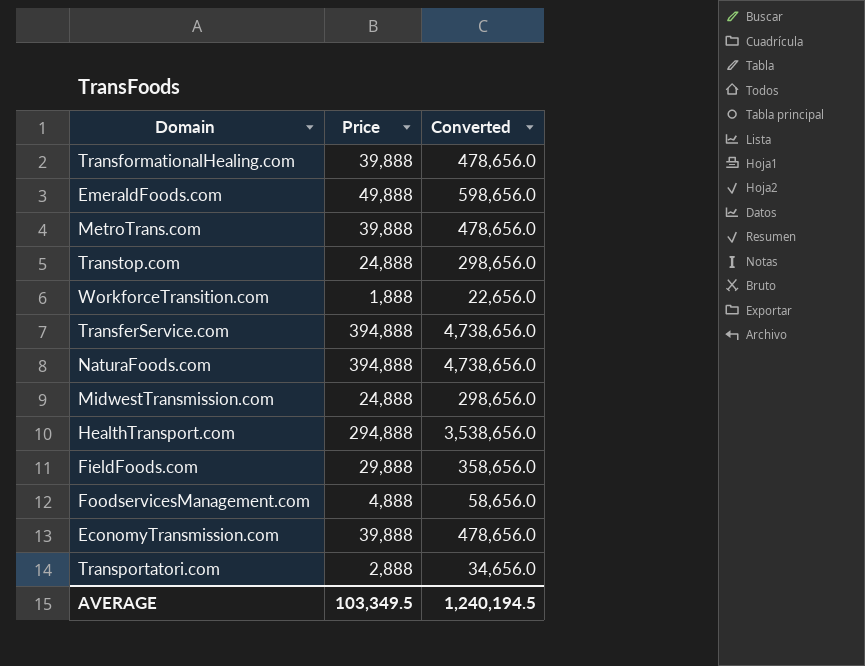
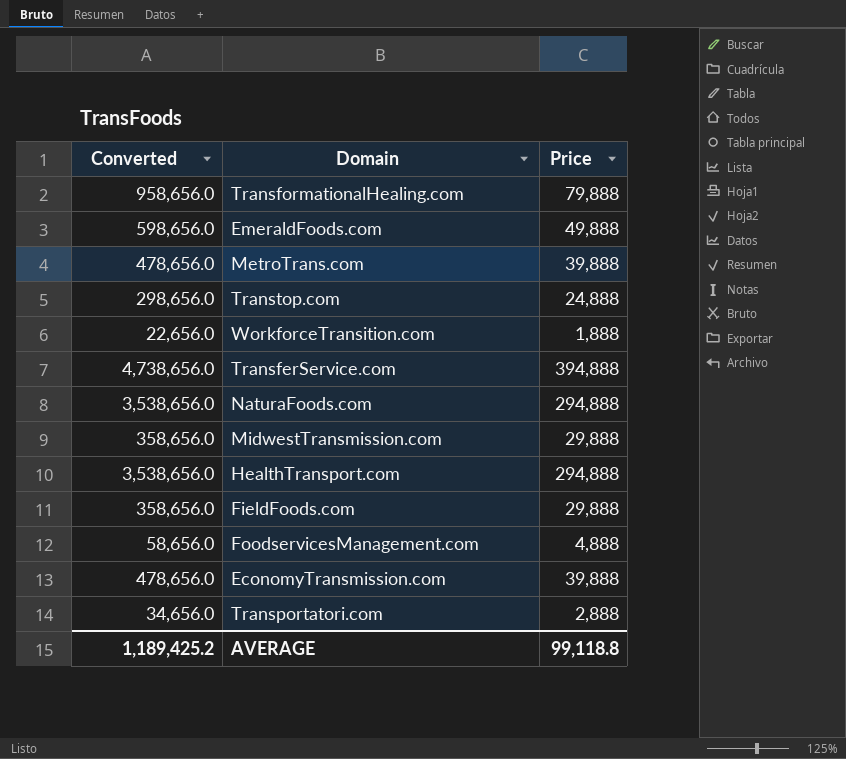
column Converted | position: 3 -> 1
TransformationalHealing.com | Converted: 478,656.0 -> 958,656.0
TransformationalHealing.com | Price: 39,888 -> 79,888
NaturaFoods.com | Converted: 4,738,656.0 -> 3,538,656.0
NaturaFoods.com | Price: 394,888 -> 294,888
MidwestTransmission.com | Converted: 298,656.0 -> 358,656.0
MidwestTransmission.com | Price: 24,888 -> 29,888
AVERAGE | Converted: 1,240,194.5 -> 1,189,425.2
AVERAGE | Price: 103,349.5 -> 99,118.8

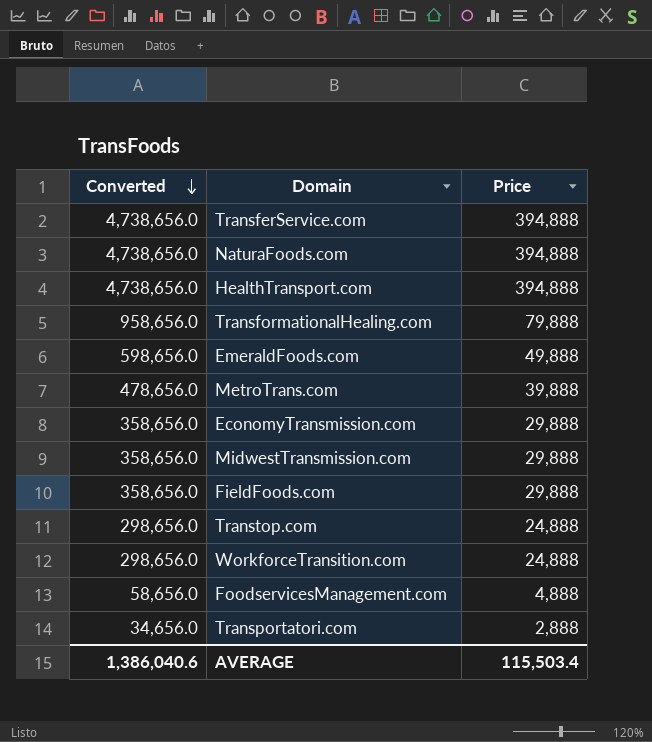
row order: none -> Converted descending
NaturaFoods.com | Converted: 3,538,656.0 -> 4,738,656.0
NaturaFoods.com | Price: 294,888 -> 394,888
HealthTransport.com | Converted: 3,538,656.0 -> 4,738,656.0
HealthTransport.com | Price: 294,888 -> 394,888
EconomyTransmission.com | Converted: 478,656.0 -> 358,656.0
EconomyTransmission.com | Price: 39,888 -> 29,888
WorkforceTransition.com | Converted: 22,656.0 -> 298,656.0
WorkforceTransition.com | Price: 1,888 -> 24,888
AVERAGE | Converted: 1,189,425.2 -> 1,386,040.6
AVERAGE | Price: 99,118.8 -> 115,503.4

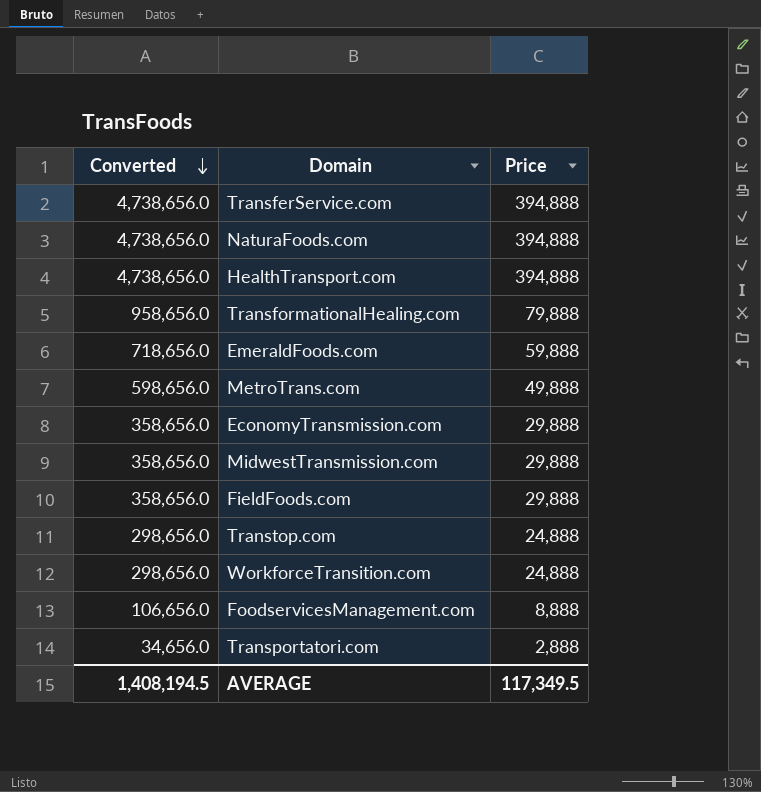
EmeraldFoods.com | Converted: 598,656.0 -> 718,656.0
EmeraldFoods.com | Price: 49,888 -> 59,888
MetroTrans.com | Converted: 478,656.0 -> 598,656.0
MetroTrans.com | Price: 39,888 -> 49,888
FoodservicesManagement.com | Converted: 58,656.0 -> 106,656.0
FoodservicesManagement.com | Price: 4,888 -> 8,888
AVERAGE | Converted: 1,386,040.6 -> 1,408,194.5
AVERAGE | Price: 115,503.4 -> 117,349.5

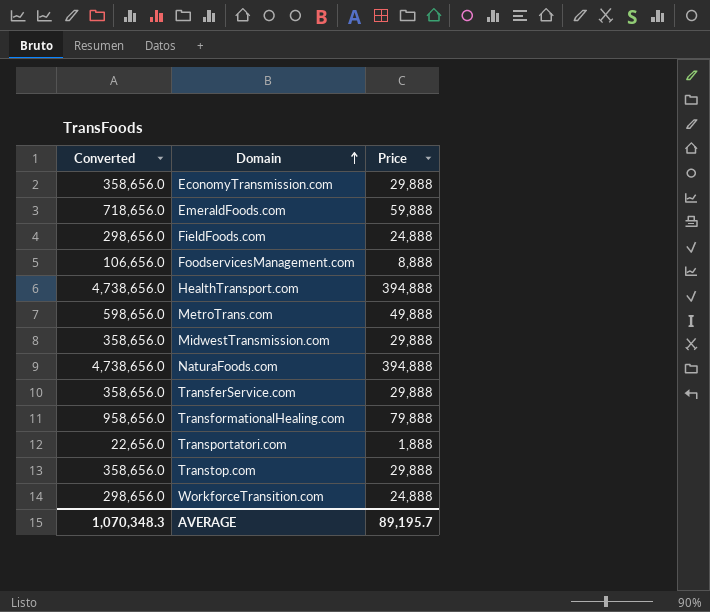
row order: Converted descending -> Domain ascending
FieldFoods.com | Converted: 358,656.0 -> 298,656.0
FieldFoods.com | Price: 29,888 -> 24,888
TransferService.com | Converted: 4,738,656.0 -> 358,656.0
TransferService.com | Price: 394,888 -> 29,888
Transportatori.com | Converted: 34,656.0 -> 22,656.0
Transportatori.com | Price: 2,888 -> 1,888
Transtop.com | Converted: 298,656.0 -> 358,656.0
Transtop.com | Price: 24,888 -> 29,888
AVERAGE | Converted: 1,408,194.5 -> 1,070,348.3
AVERAGE | Price: 117,349.5 -> 89,195.7

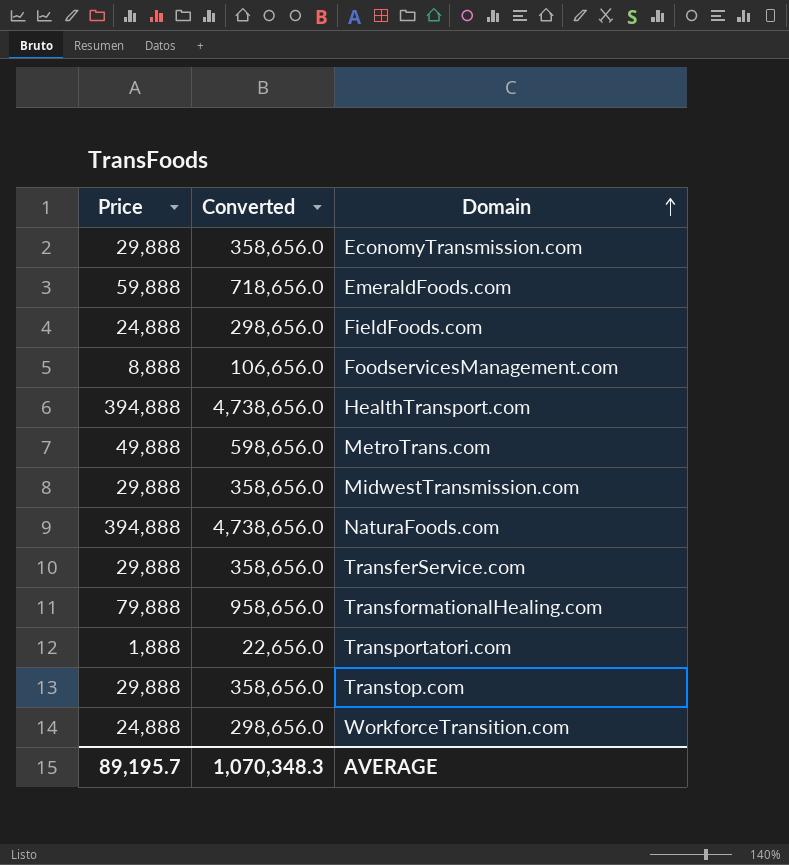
column Price | position: 3 -> 1

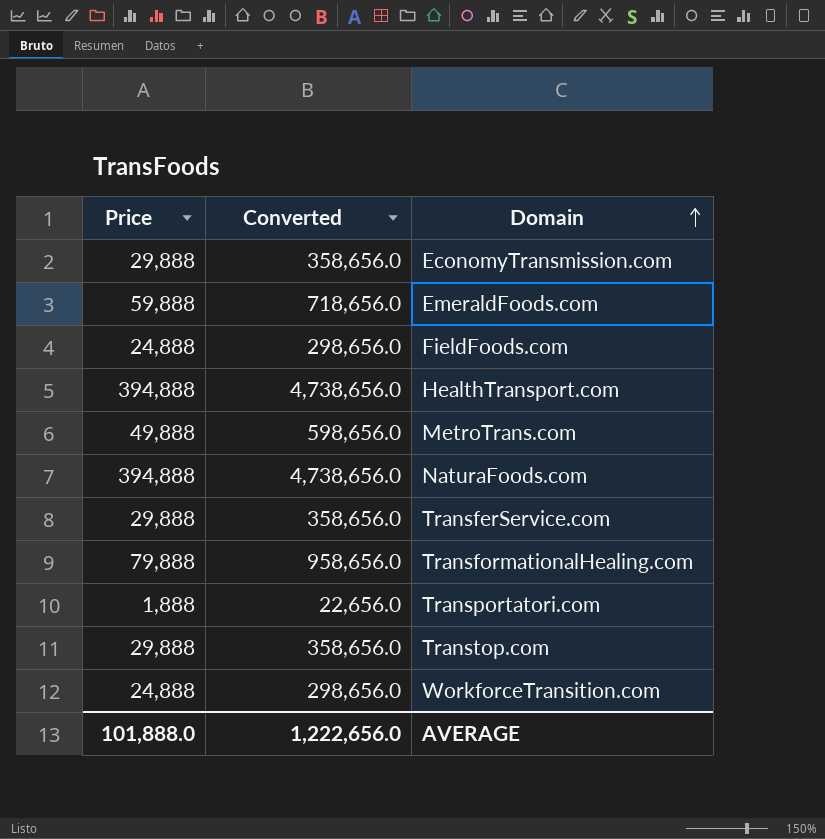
row FoodservicesManagement.com: 8,888 | 106,656.0 -> none
row MidwestTransmission.com: 29,888 | 358,656.0 -> none
AVERAGE | Price: 89,195.7 -> 101,888.0
AVERAGE | Converted: 1,070,348.3 -> 1,222,656.0

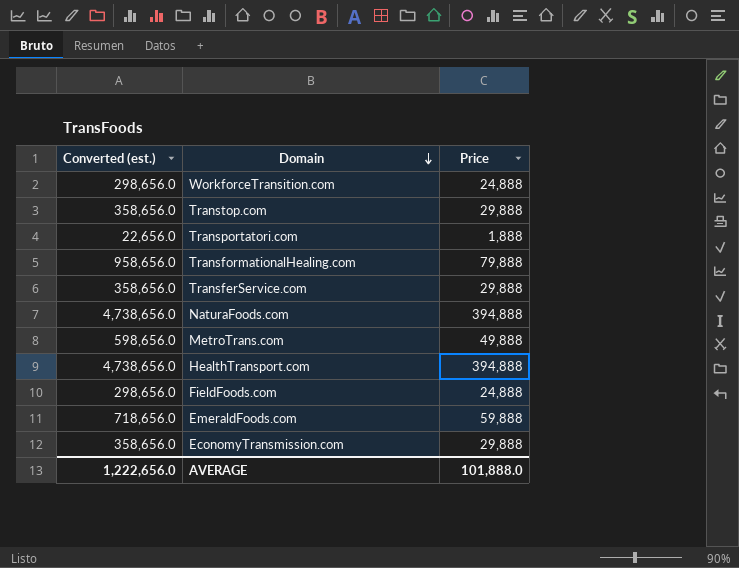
row order: Domain ascending -> Domain descending
column name: Converted -> Converted (est.)
column Price | position: 1 -> 3

